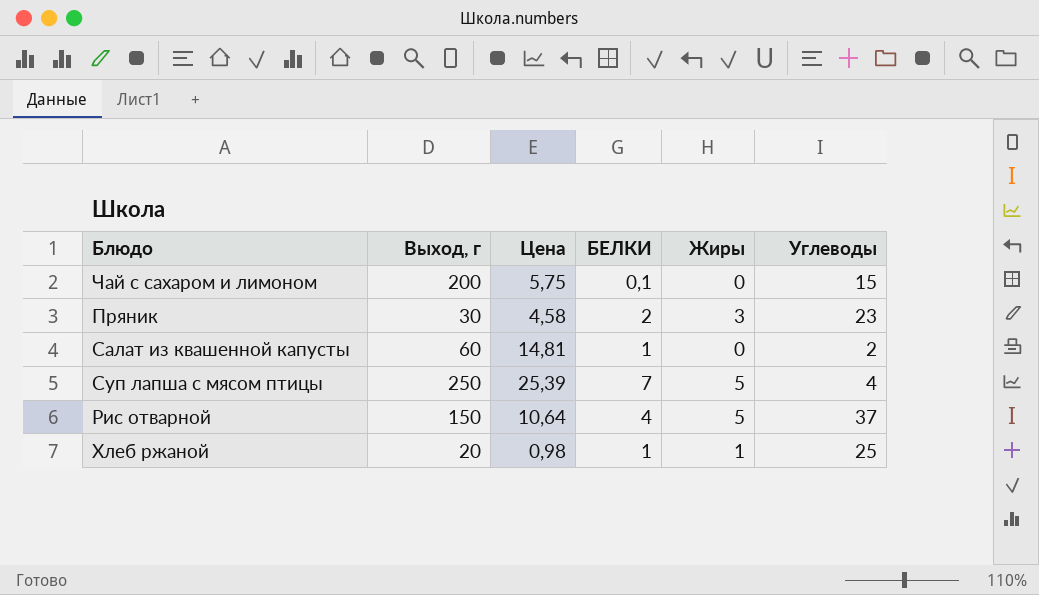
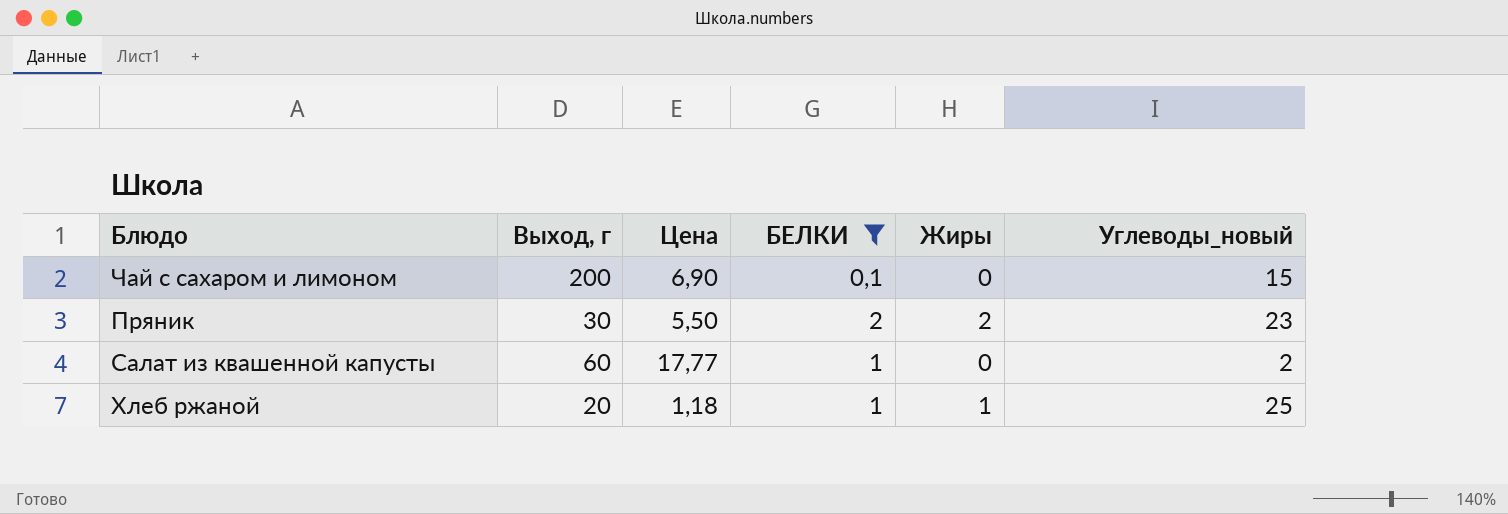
filter: none -> БЕЛКИ <= 2
column name: Углеводы -> Углеводы_новый
Чай с сахаром и лимоном | Цена: 5,75 -> 6,90
Пряник | Цена: 4,58 -> 5,50
Пряник | Жиры: 3 -> 2
Салат из квашенной капусты | Цена: 14,81 -> 17,77
Хлеб ржаной | Цена: 0,98 -> 1,18

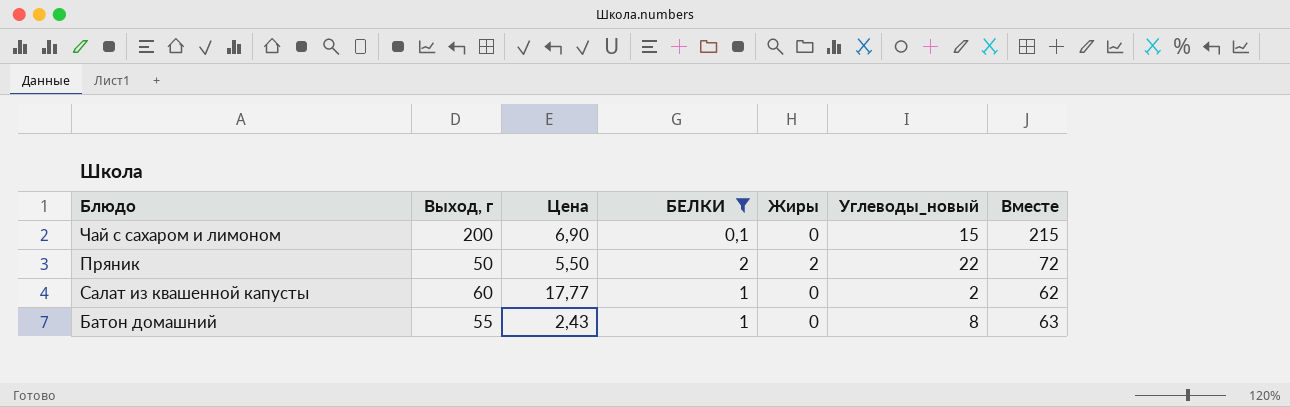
column Вместе | formula: none -> [Выход, г] + [Углеводы_новый]
row Хлеб ржаной: 20 | 1,18 | 1 | 1 | 25 -> none
Пряник | Выход, г: 30 -> 50
Пряник | Углеводы_новый: 23 -> 22
row Батон домашний: none -> 55 | 2,43 | 1 | 0 | 8 | 63

